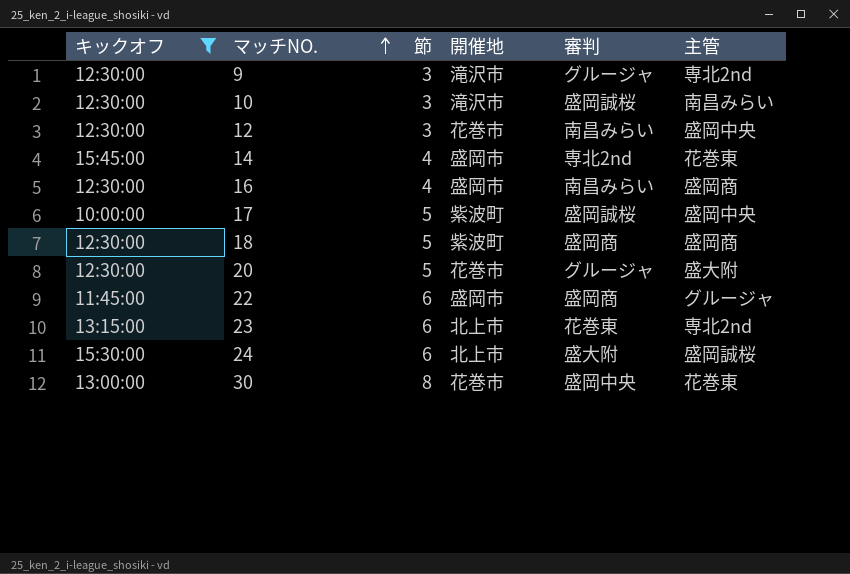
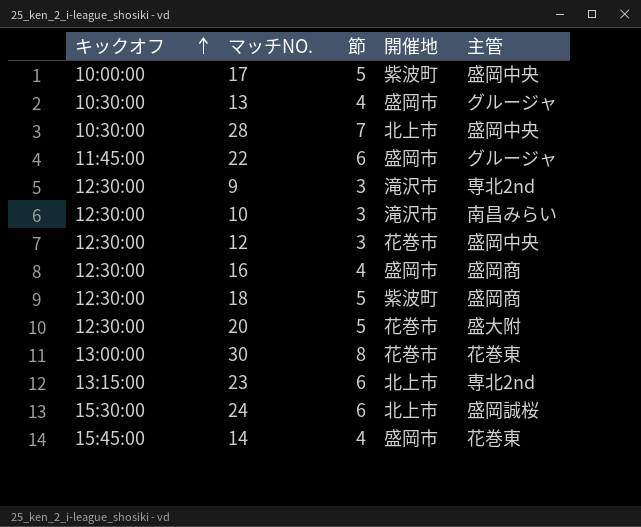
filter: キックオフ != 10:30:00 -> none
row order: マッチNO. ascending -> キックオフ ascending
column 審判 | position: 5 -> none

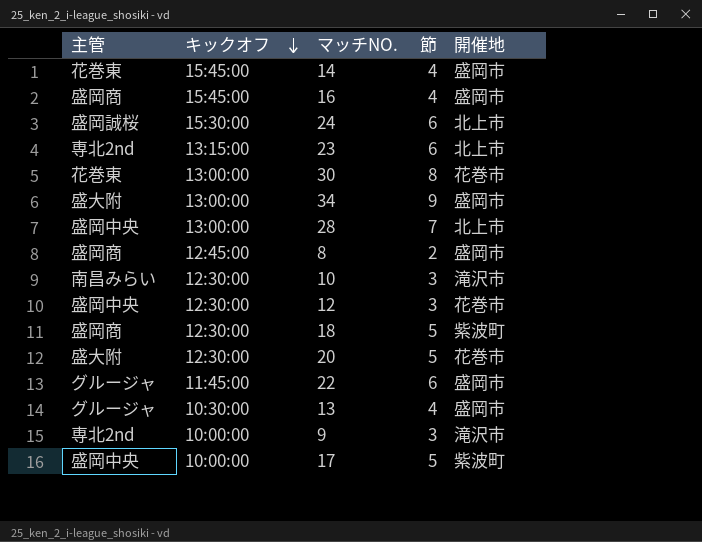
row order: キックオフ ascending -> キックオフ descending
column 主管 | position: 5 -> 1
16 | キックオフ: 12:30:00 -> 15:45:00
row 34: none -> 盛大附 | 13:00:00 | 9 | 盛岡市
28 | キックオフ: 10:30:00 -> 13:00:00
row 8: none -> 盛岡商 | 12:45:00 | 2 | 盛岡市
9 | キックオフ: 12:30:00 -> 10:00:00

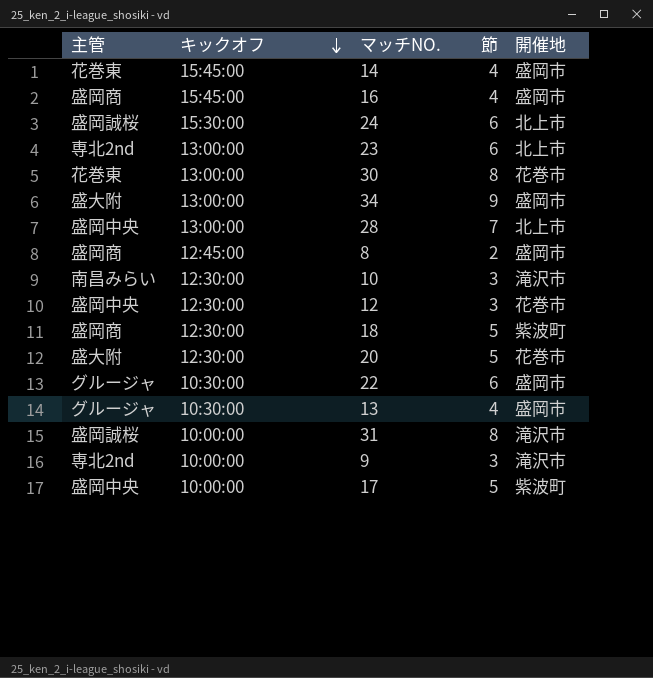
23 | キックオフ: 13:15:00 -> 13:00:00
22 | キックオフ: 11:45:00 -> 10:30:00
row 31: none -> 盛岡誠桜 | 10:00:00 | 8 | 滝沢市

